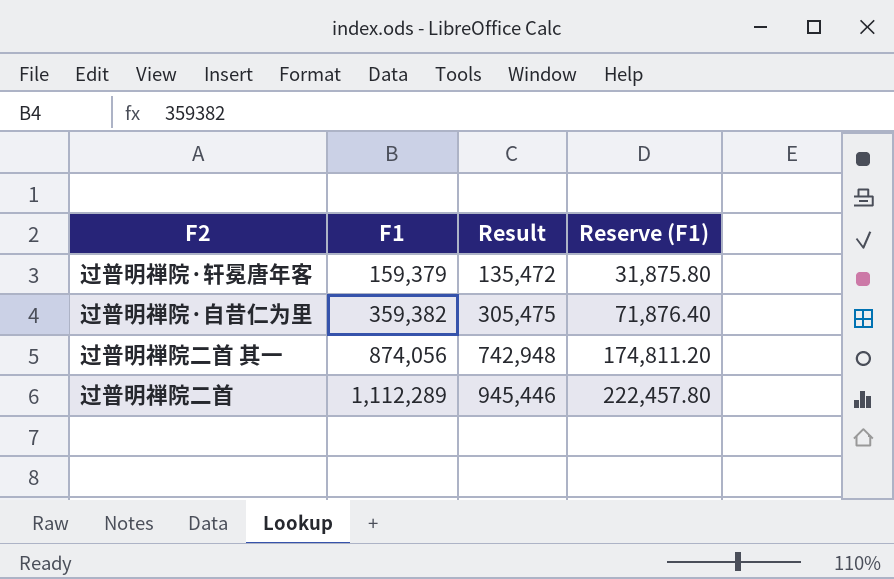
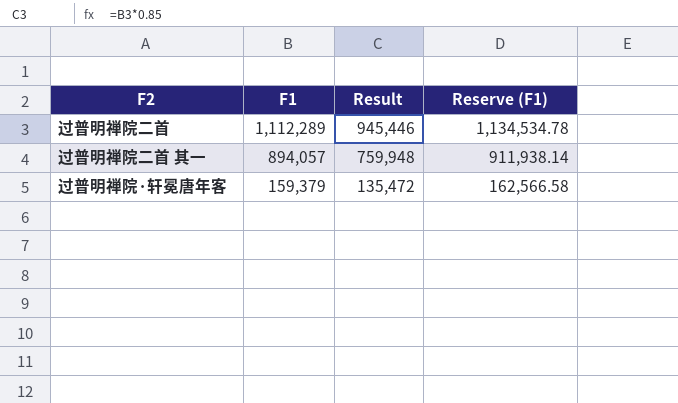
row order: F1 ascending -> F1 descending
column Reserve (F1) | formula: [F1] * 0.2 -> [F1] * 1.02
row 过普明禅院·自昔仁为里: 359,382 | 305,475 | 71,876.40 -> none
过普明禅院二首 其一 | F1: 874,056 -> 894,057
过普明禅院二首 其一 | Result: 742,948 -> 759,948

